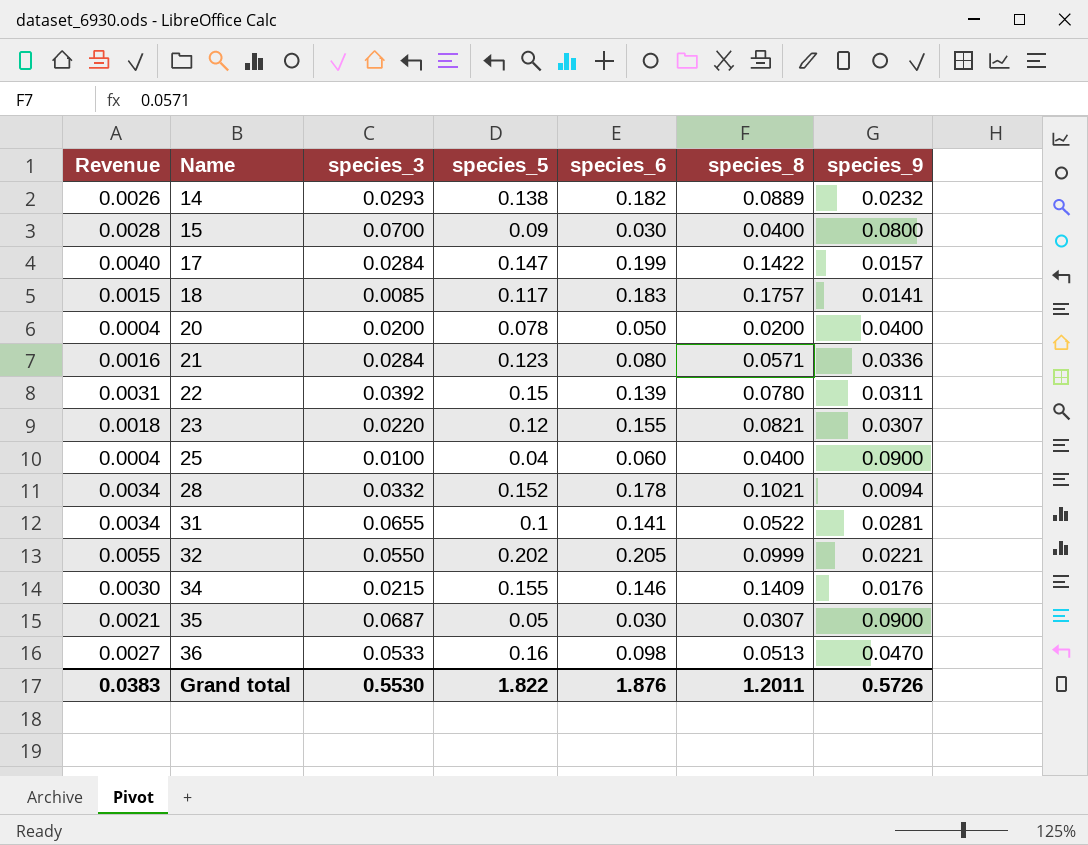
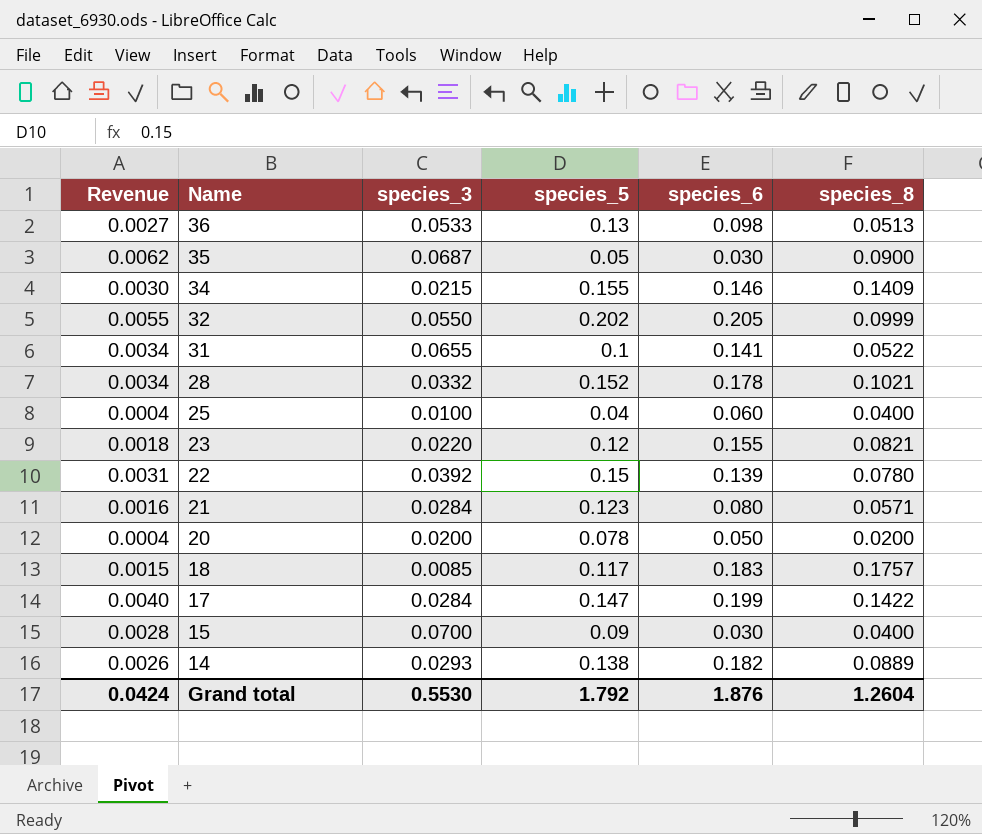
row order: Name ascending -> Name descending
column species_9 | position: 7 -> none
36 | species_5: 0.16 -> 0.13
35 | Revenue: 0.0021 -> 0.0062
35 | species_8: 0.0307 -> 0.0900
Grand total | Revenue: 0.0383 -> 0.0424
Grand total | species_5: 1.822 -> 1.792
Grand total | species_8: 1.2011 -> 1.2604

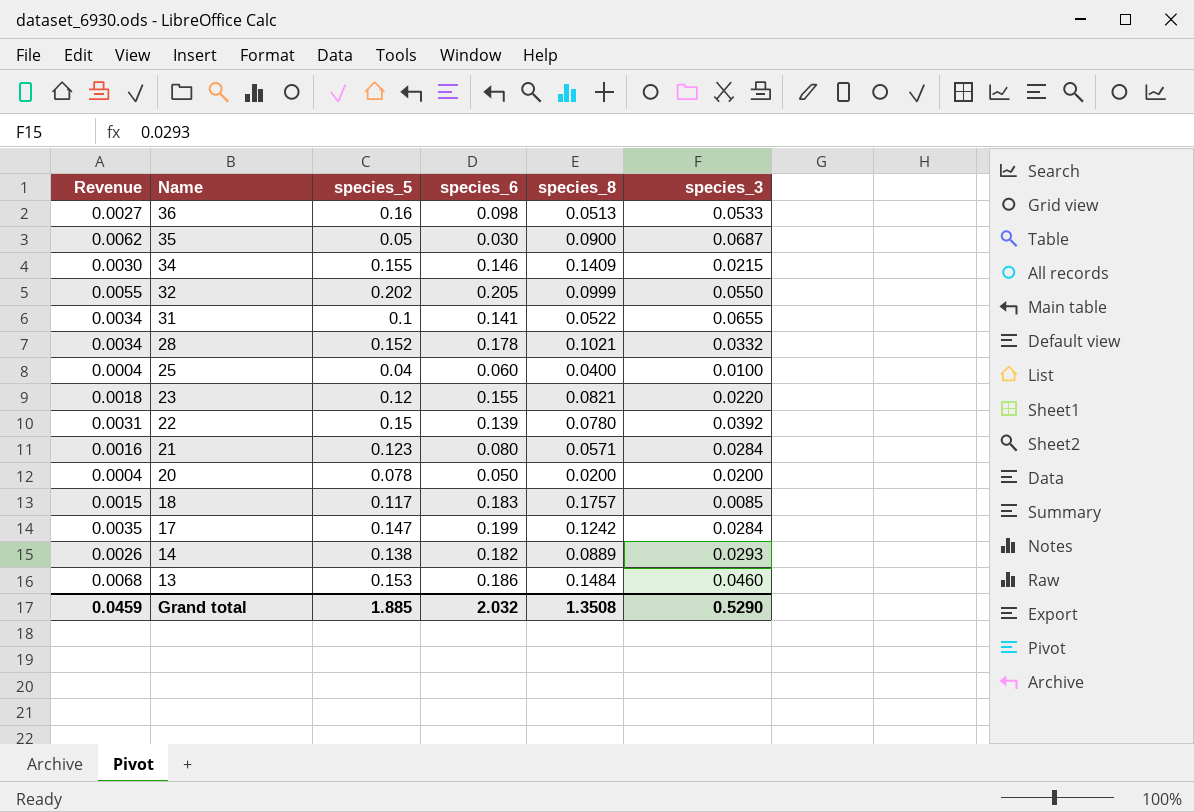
column species_3 | position: 3 -> 6
row 15: 0.0028 | 0.0700 | 0.09 | 0.030 | 0.0400 -> none
36 | species_5: 0.13 -> 0.16
17 | Revenue: 0.0040 -> 0.0035
17 | species_8: 0.1422 -> 0.1242
row 13: none -> 0.0068 | 0.153 | 0.186 | 0.1484 | 0.0460
Grand total | Revenue: 0.0424 -> 0.0459
Grand total | species_5: 1.792 -> 1.885
Grand total | species_6: 1.876 -> 2.032
Grand total | species_8: 1.2604 -> 1.3508
Grand total | species_3: 0.5530 -> 0.5290

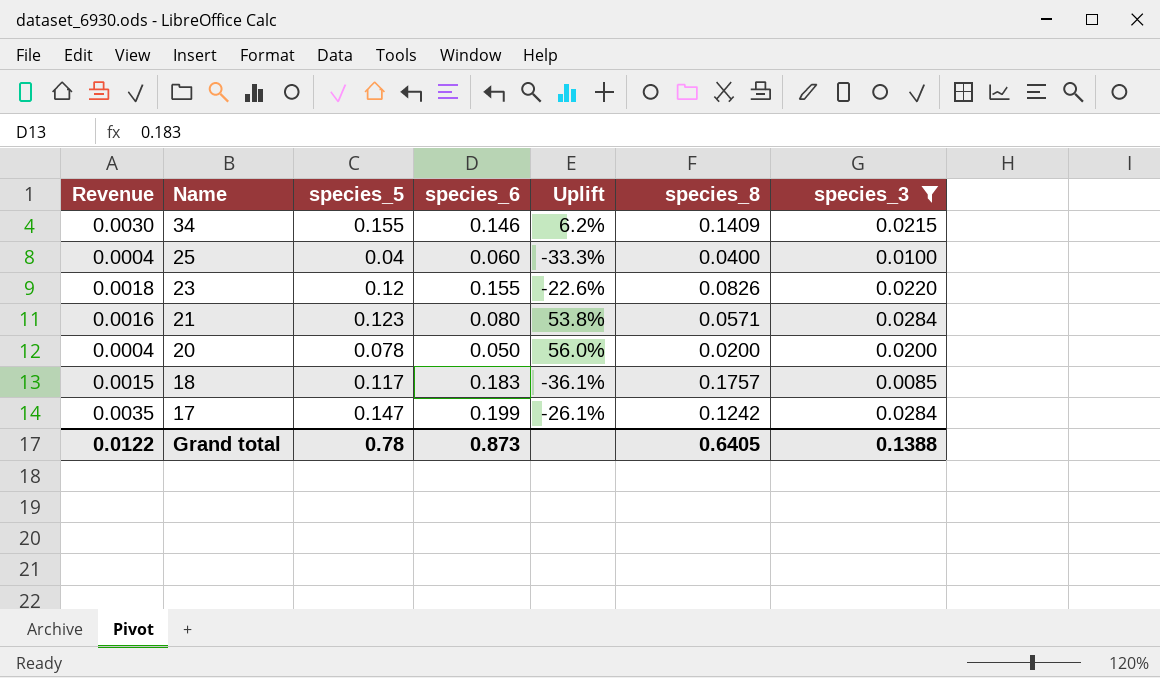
filter: none -> species_3 <= 0.0284
column Uplift | formula: none -> ([species_5] - [species_6]) / [species_6]
23 | species_8: 0.0821 -> 0.0826
Grand total | Revenue: 0.0459 -> 0.0122
Grand total | species_5: 1.885 -> 0.78
Grand total | species_6: 2.032 -> 0.873
Grand total | species_8: 1.3508 -> 0.6405
Grand total | species_3: 0.5290 -> 0.1388

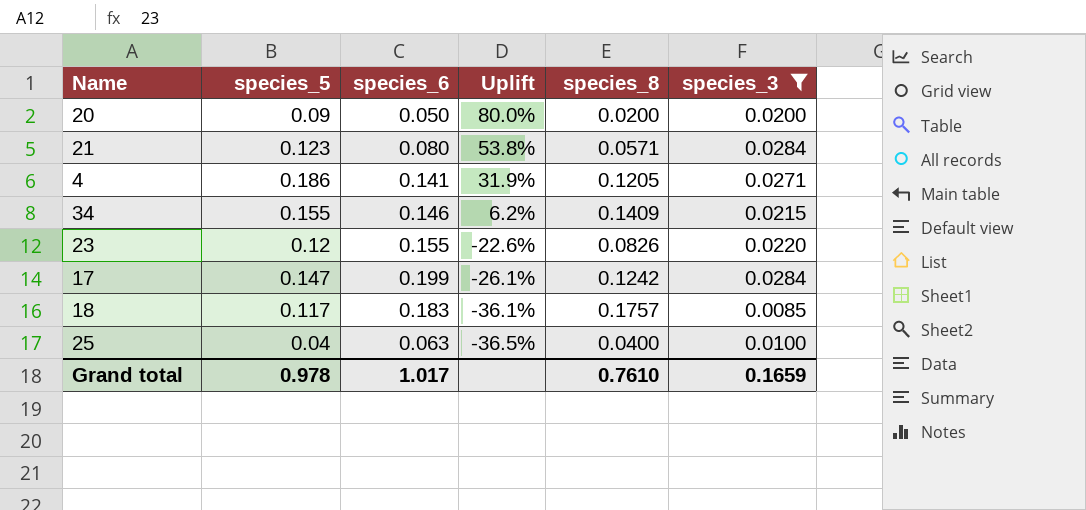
row order: Name descending -> Uplift descending
column Revenue | formula: [species_8] * [species_3] -> none
20 | species_5: 0.078 -> 0.09
20 | Uplift: 56.0% -> 80.0%
row 4: none -> 0.186 | 0.141 | 31.9% | 0.1205 | 0.0271
25 | species_6: 0.060 -> 0.063
25 | Uplift: -33.3% -> -36.5%
Grand total | species_5: 0.78 -> 0.978
Grand total | species_6: 0.873 -> 1.017
Grand total | species_8: 0.6405 -> 0.7610
Grand total | species_3: 0.1388 -> 0.1659

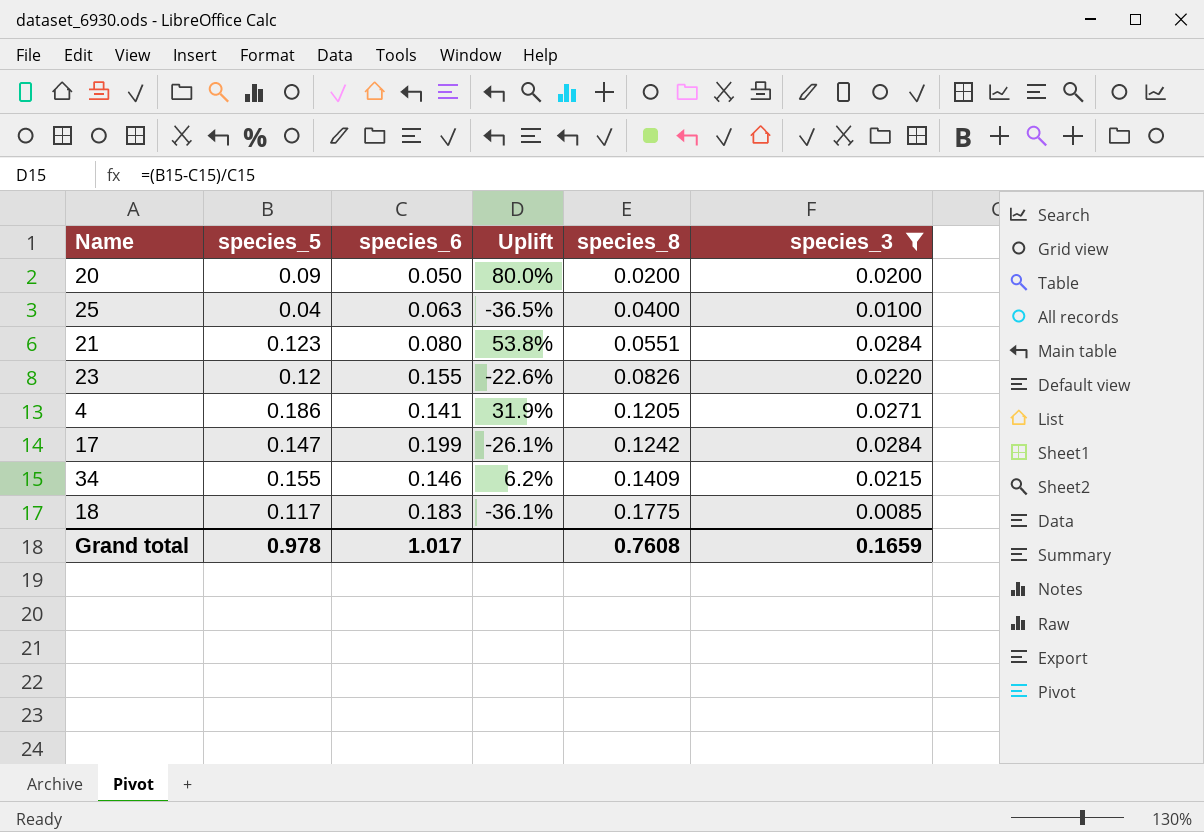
row order: Uplift descending -> species_8 ascending
21 | species_8: 0.0571 -> 0.0551
18 | species_8: 0.1757 -> 0.1775
Grand total | species_8: 0.7610 -> 0.7608

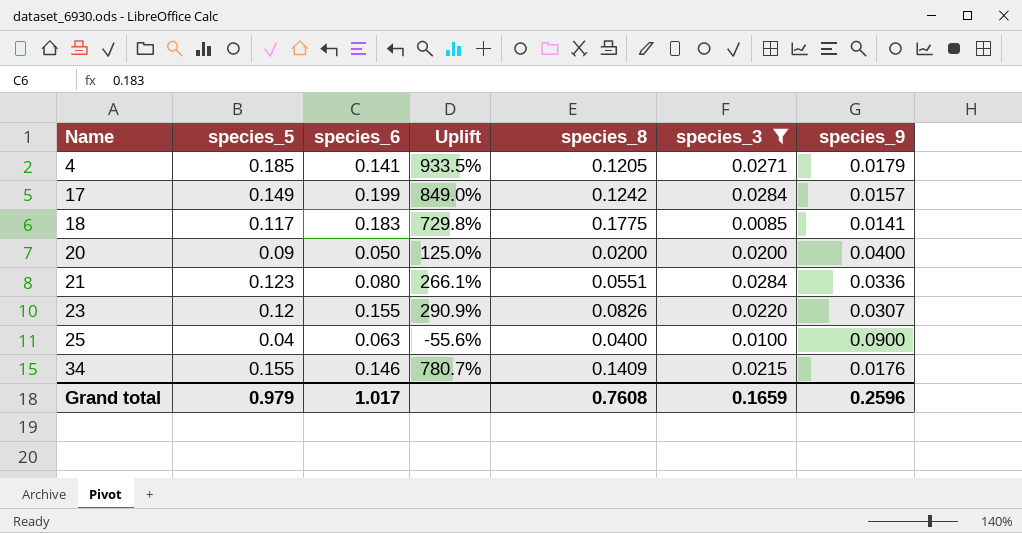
row order: species_8 ascending -> Name ascending
column Uplift | formula: ([species_5] - [species_6]) / [species_6] -> ([species_5] - [species_9]) / [species_9]
column species_9 | position: none -> 7
4 | species_5: 0.186 -> 0.185
17 | species_5: 0.147 -> 0.149
Grand total | species_5: 0.978 -> 0.979

